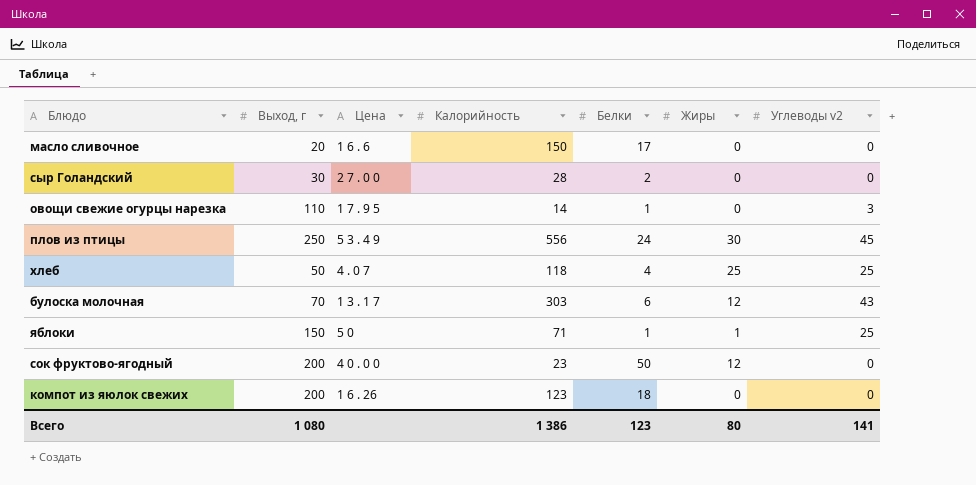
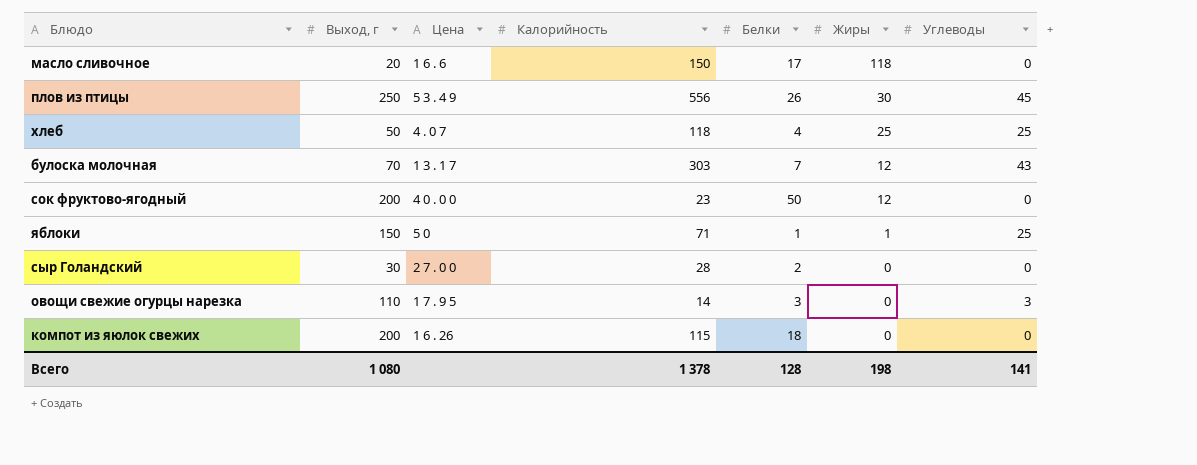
row order: none -> Жиры descending
column name: Углеводы v2 -> Углеводы
масло сливочное | Жиры: 0 -> 118
плов из птицы | Белки: 24 -> 26
булоска молочная | Белки: 6 -> 7
овощи свежие огурцы нарезка | Белки: 1 -> 3
компот из яюлок свежих | Калорийность: 123 -> 115
Всего | Калорийность: 1 386 -> 1 378
Всего | Белки: 123 -> 128
Всего | Жиры: 80 -> 198

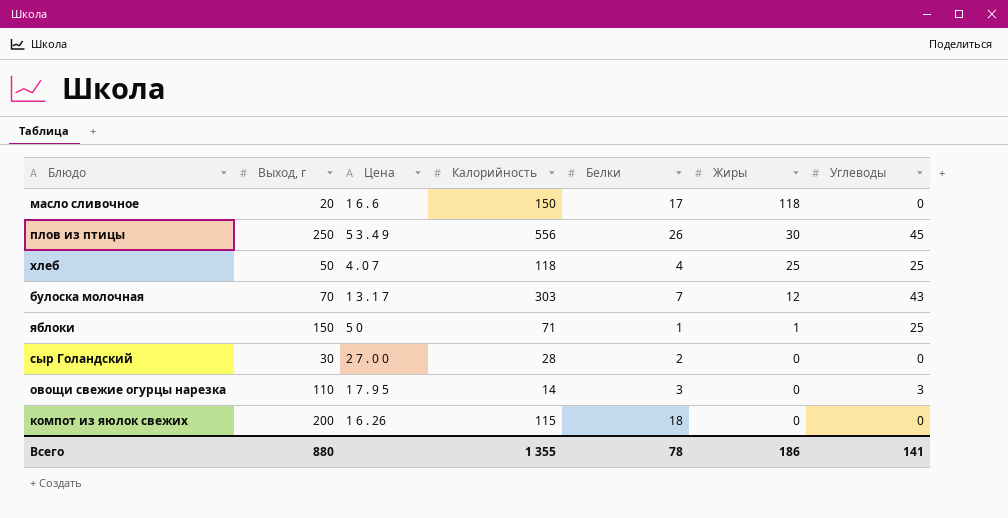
row сок фруктово-ягодный: 200 | 4 0 . 0 0 | 23 | 50 | 12 | 0 -> none
Всего | Выход, г: 1 080 -> 880
Всего | Калорийность: 1 378 -> 1 355
Всего | Белки: 128 -> 78
Всего | Жиры: 198 -> 186

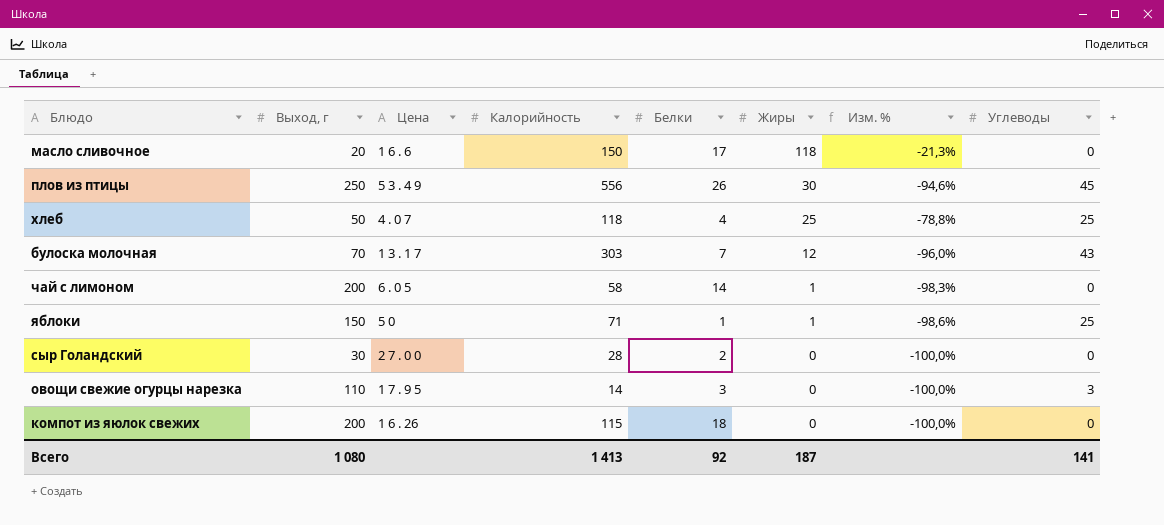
column Изм. % | formula: none -> ([Жиры] - [Калорийность]) / [Калорийность]
row чай с лимоном: none -> 200 | 6 . 0 5 | 58 | 14 | 1 | -98,3% | 0
Всего | Выход, г: 880 -> 1 080
Всего | Калорийность: 1 355 -> 1 413
Всего | Белки: 78 -> 92
Всего | Жиры: 186 -> 187

